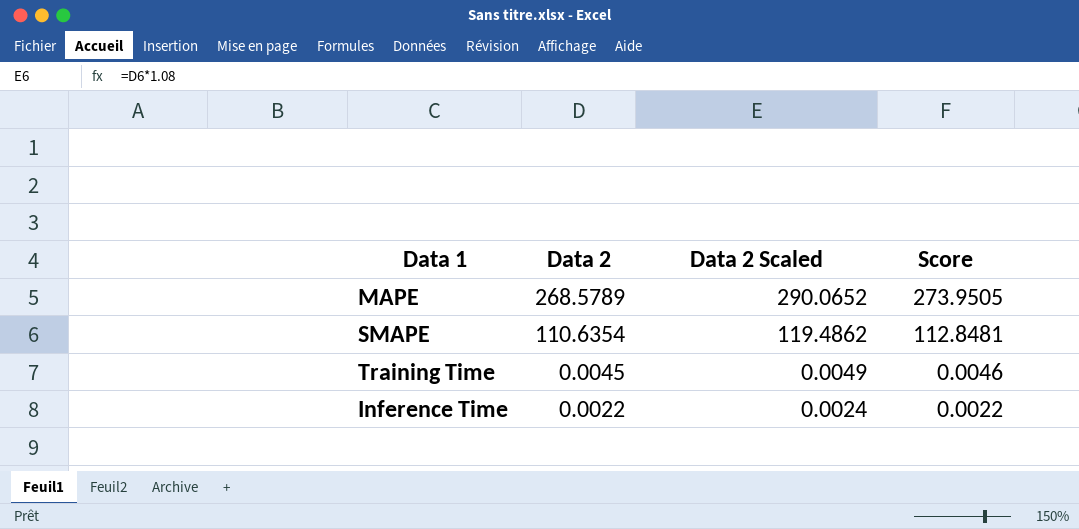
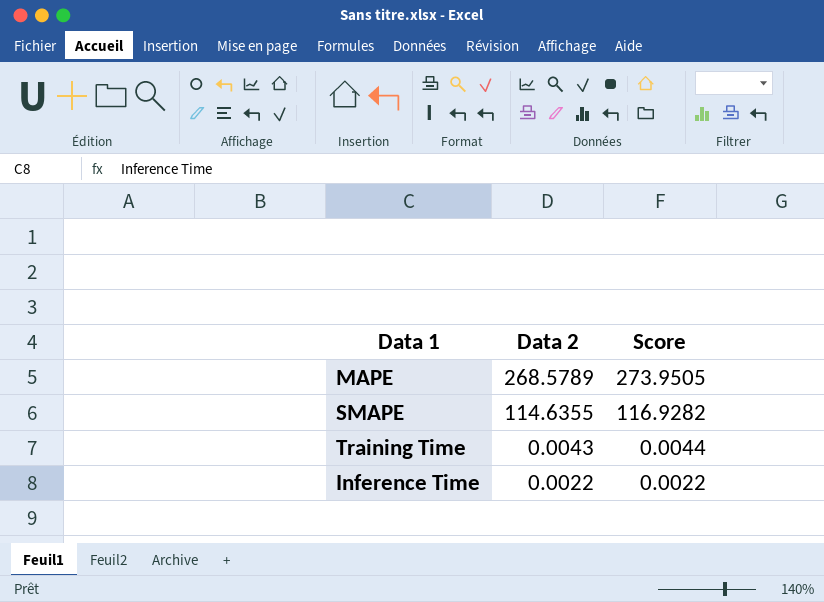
column Data 2 Scaled | formula: [Data 2] * 1.08 -> none
SMAPE | Data 2: 110.6354 -> 114.6355
SMAPE | Score: 112.8481 -> 116.9282
Training Time | Data 2: 0.0045 -> 0.0043
Training Time | Score: 0.0046 -> 0.0044

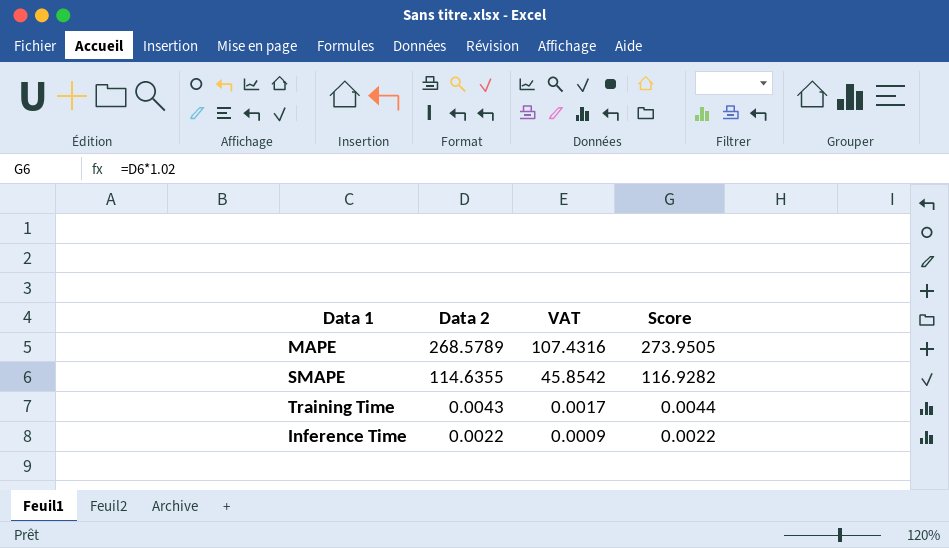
column VAT | formula: none -> [Data 2] * 0.4

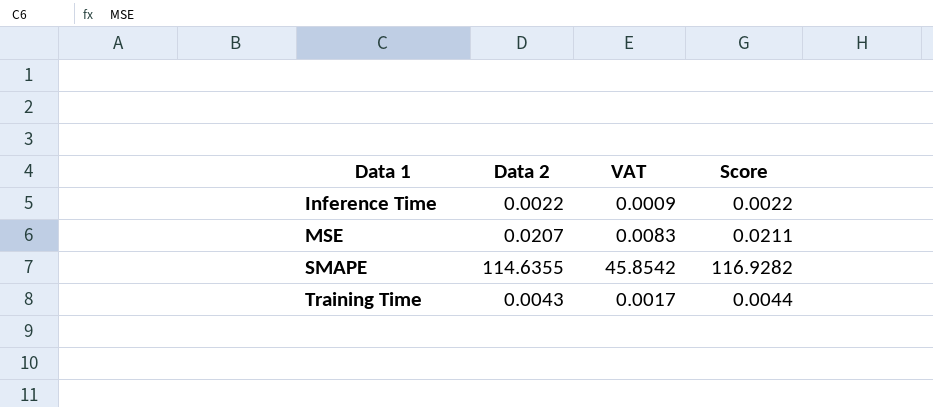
row order: Data 2 descending -> Data 1 ascending
row MAPE: 268.5789 | 107.4316 | 273.9505 -> none
row MSE: none -> 0.0207 | 0.0083 | 0.0211

